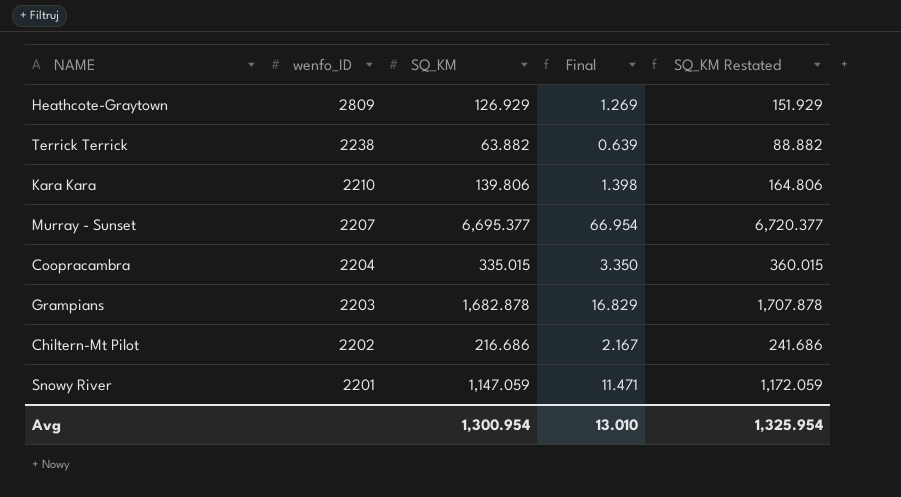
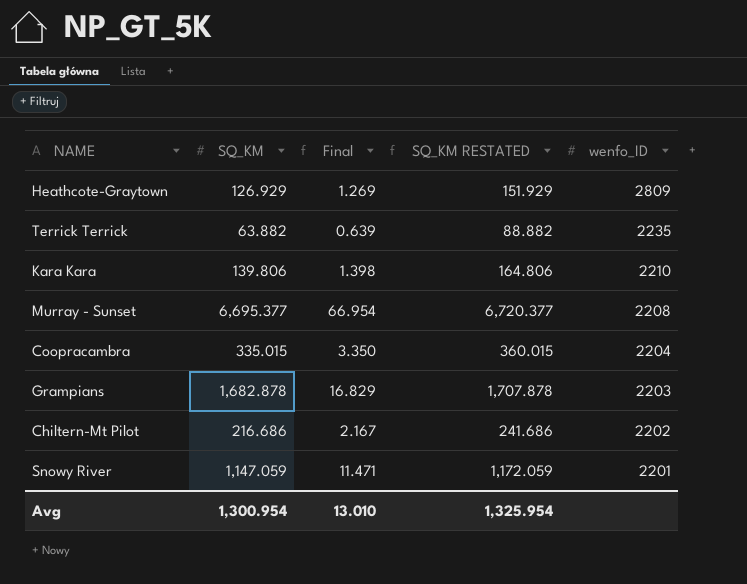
column name: SQ_KM Restated -> SQ_KM RESTATED
column wenfo_ID | position: 2 -> 5
Terrick Terrick | wenfo_ID: 2238 -> 2235
Murray - Sunset | wenfo_ID: 2207 -> 2208

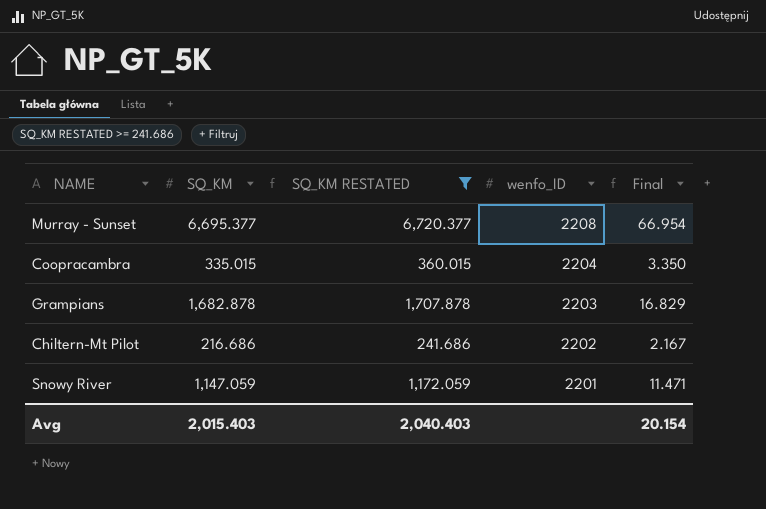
filter: none -> SQ_KM RESTATED >= 241.686
column Final | position: 3 -> 5
Avg | SQ_KM: 1,300.954 -> 2,015.403
Avg | SQ_KM RESTATED: 1,325.954 -> 2,040.403
Avg | Final: 13.010 -> 20.154

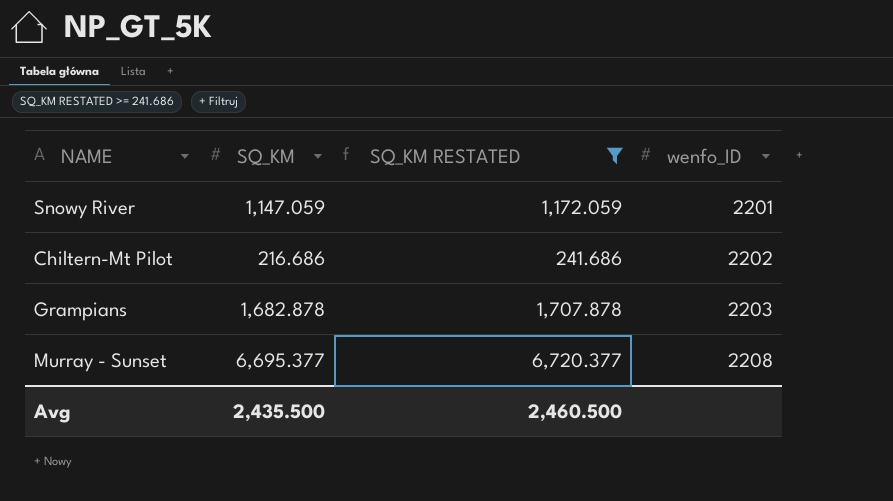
row order: wenfo_ID descending -> wenfo_ID ascending
column Final | formula: [SQ_KM] * 0.01 -> none
row Coopracambra: 335.015 | 360.015 | 2204 | 3.350 -> none
Avg | SQ_KM: 2,015.403 -> 2,435.500
Avg | SQ_KM RESTATED: 2,040.403 -> 2,460.500

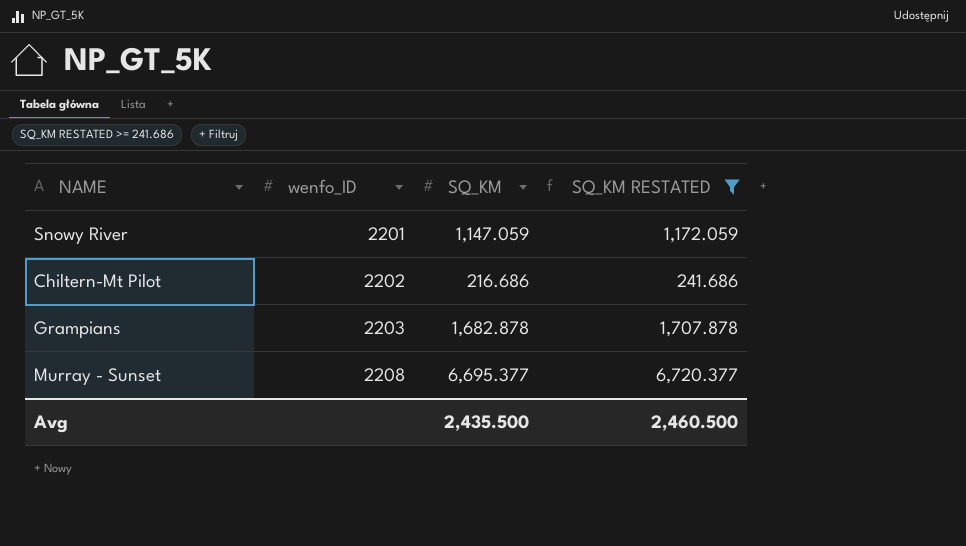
column wenfo_ID | position: 4 -> 2

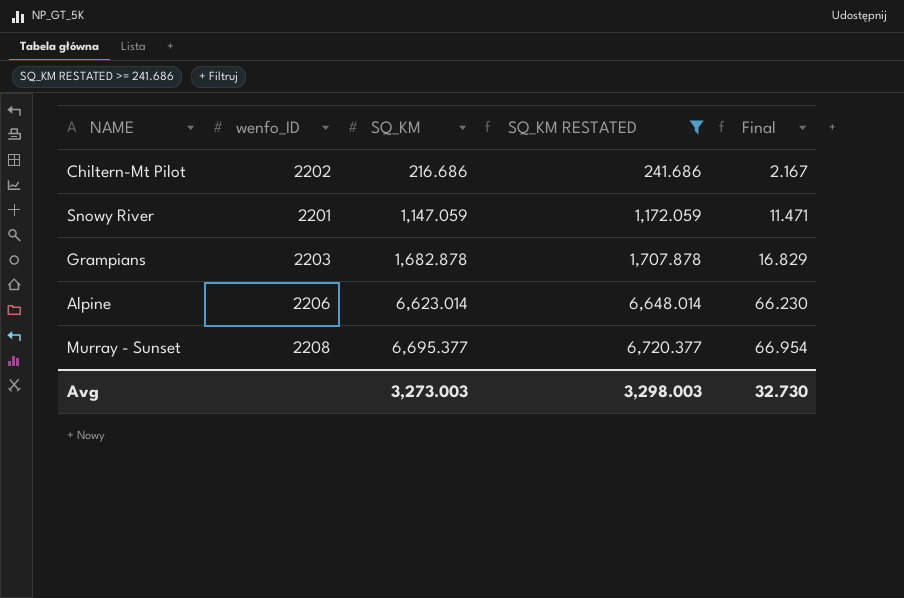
row order: wenfo_ID ascending -> SQ_KM ascending
column Final | formula: none -> [SQ_KM] * 0.01
row Alpine: none -> 2206 | 6,623.014 | 6,648.014 | 66.230
Avg | SQ_KM: 2,435.500 -> 3,273.003
Avg | SQ_KM RESTATED: 2,460.500 -> 3,298.003

